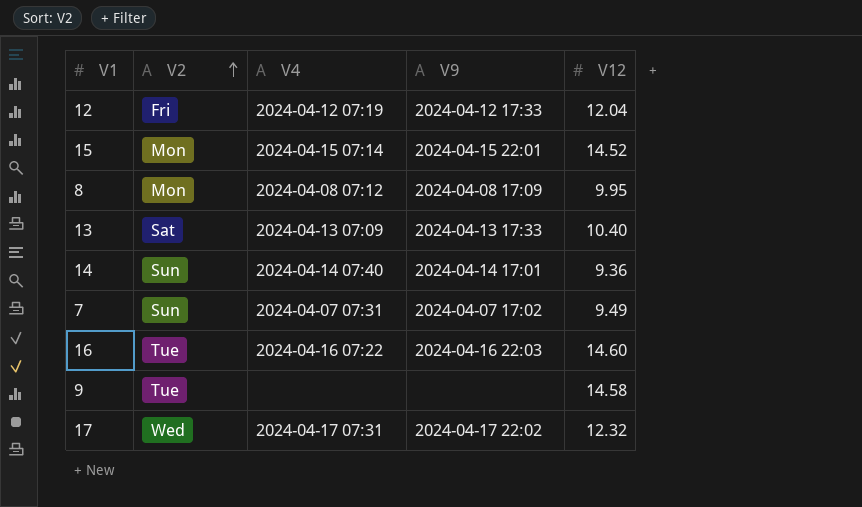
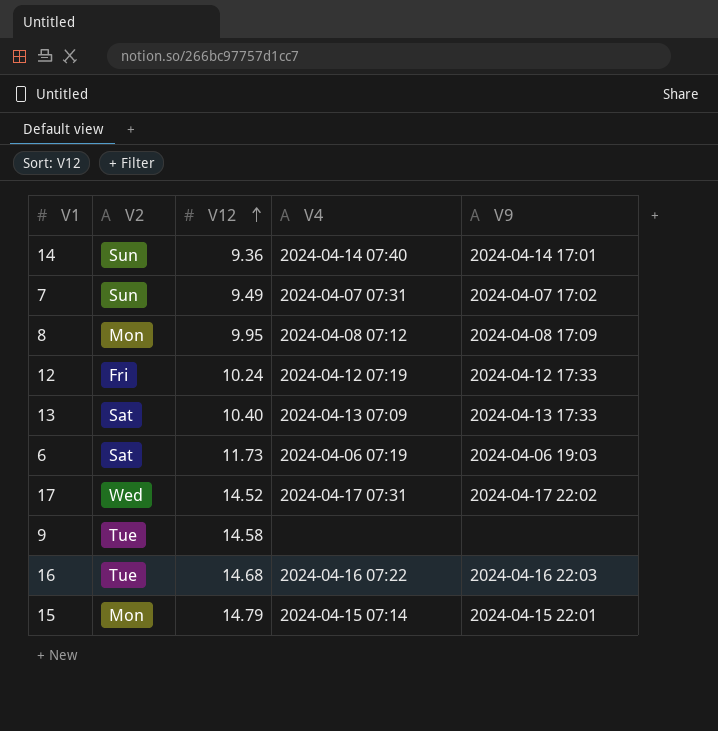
row order: V2 ascending -> V12 ascending
column V12 | position: 5 -> 3
12 | V12: 12.04 -> 10.24
row 6: none -> Sat | 11.73 | 2024-04-06 07:19 | 2024-04-06 19:03
17 | V12: 12.32 -> 14.52
16 | V12: 14.60 -> 14.68
15 | V12: 14.52 -> 14.79

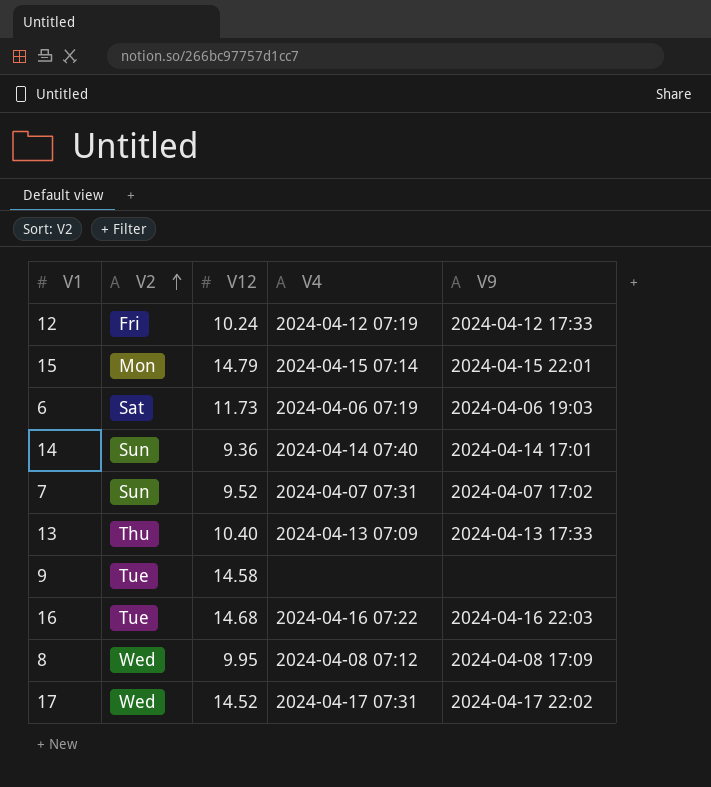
row order: V12 ascending -> V2 ascending
7 | V12: 9.49 -> 9.52
13 | V2: Sat -> Thu
8 | V2: Mon -> Wed

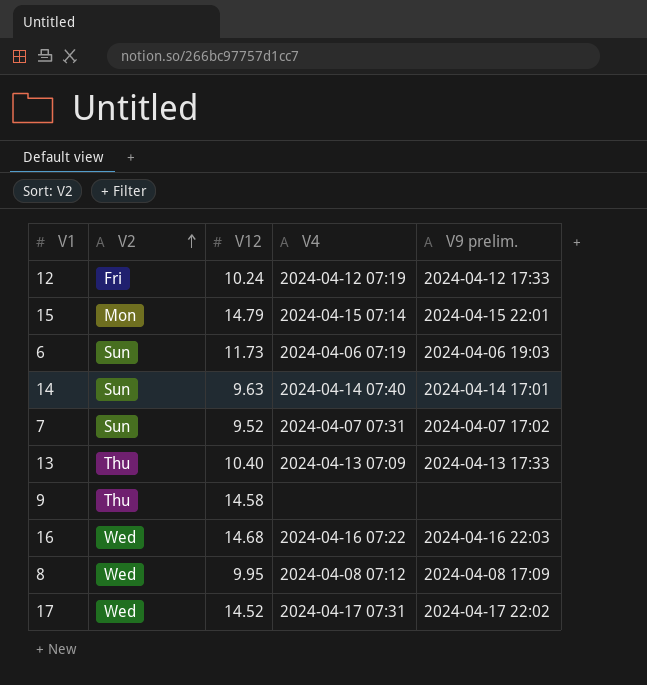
column name: V9 -> V9 prelim.
6 | V2: Sat -> Sun
14 | V12: 9.36 -> 9.63
9 | V2: Tue -> Thu
16 | V2: Tue -> Wed

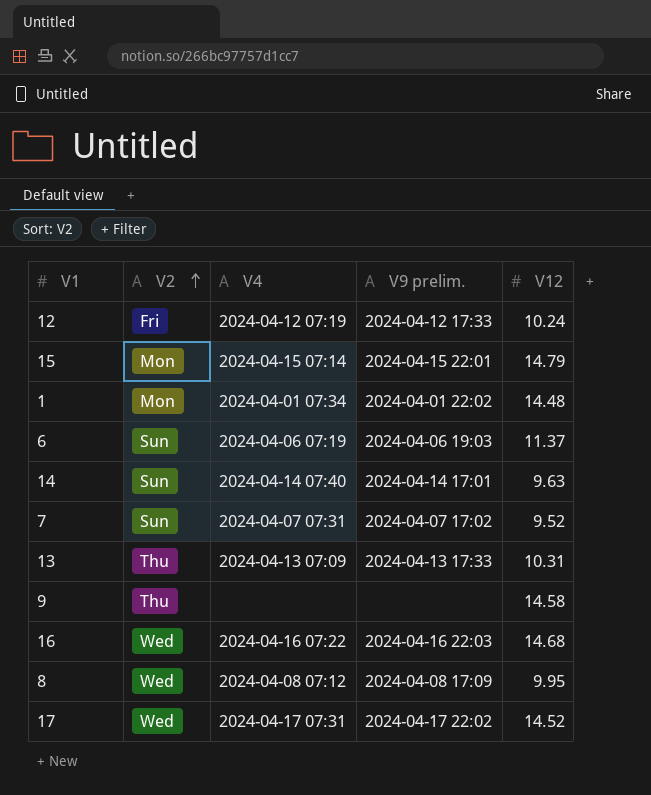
column V12 | position: 3 -> 5
row 1: none -> Mon | 2024-04-01 07:34 | 2024-04-01 22:02 | 14.48
6 | V12: 11.73 -> 11.37
13 | V12: 10.40 -> 10.31

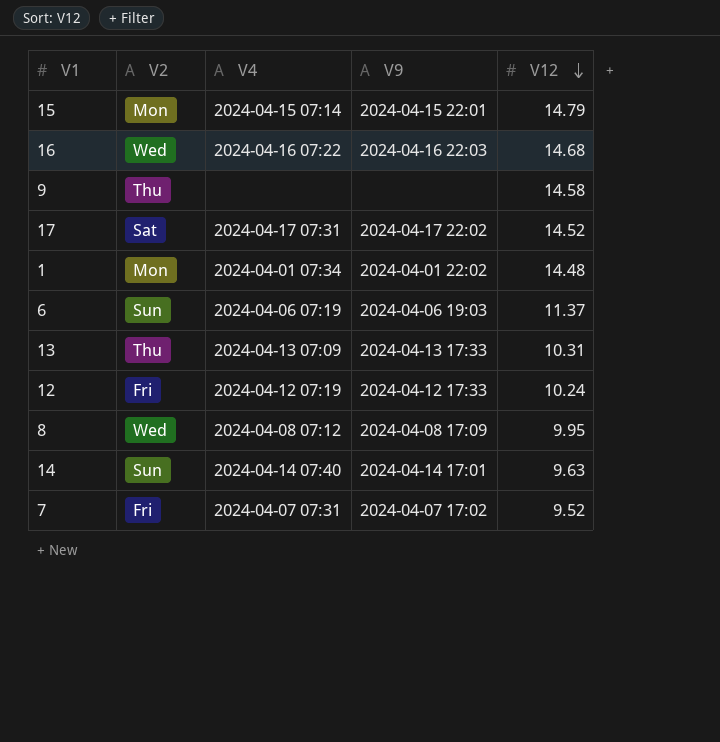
row order: V2 ascending -> V12 descending
column name: V9 prelim. -> V9
17 | V2: Wed -> Sat
7 | V2: Sun -> Fri

